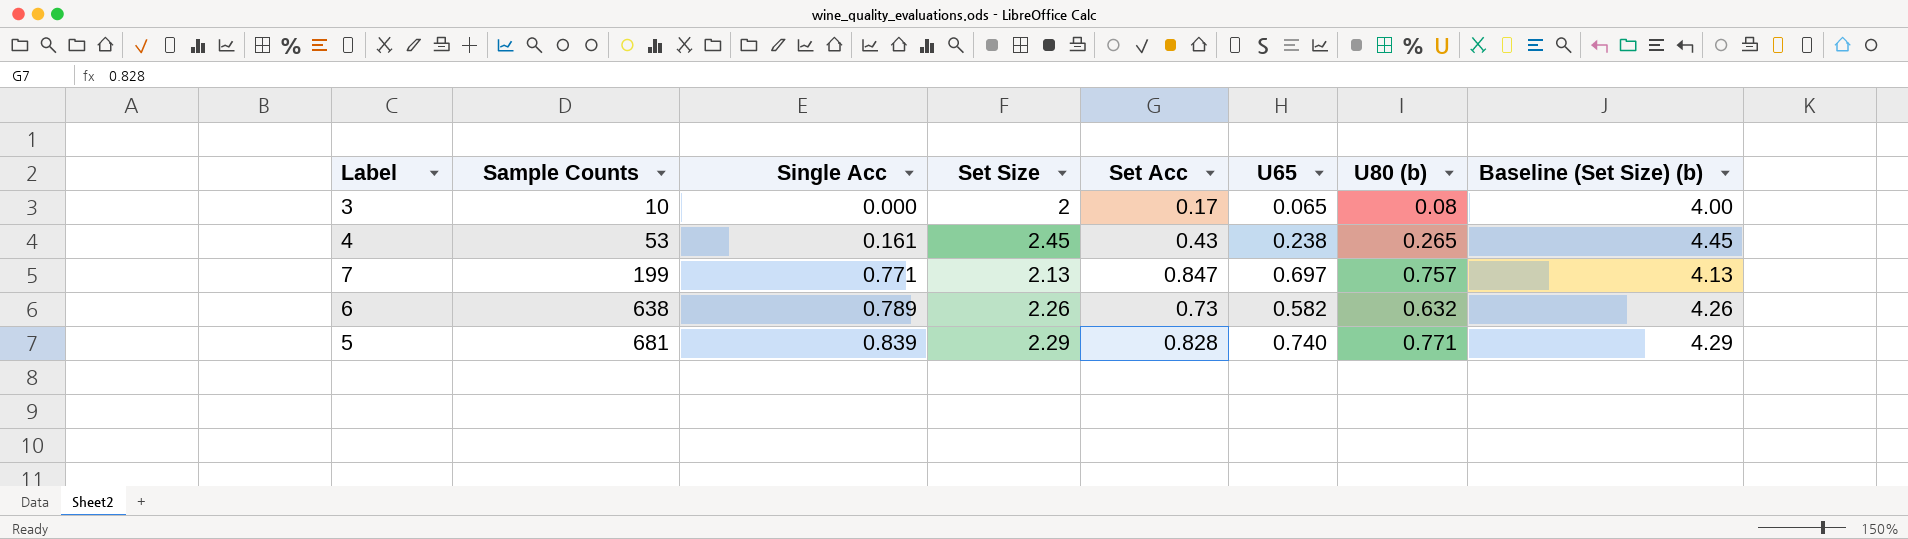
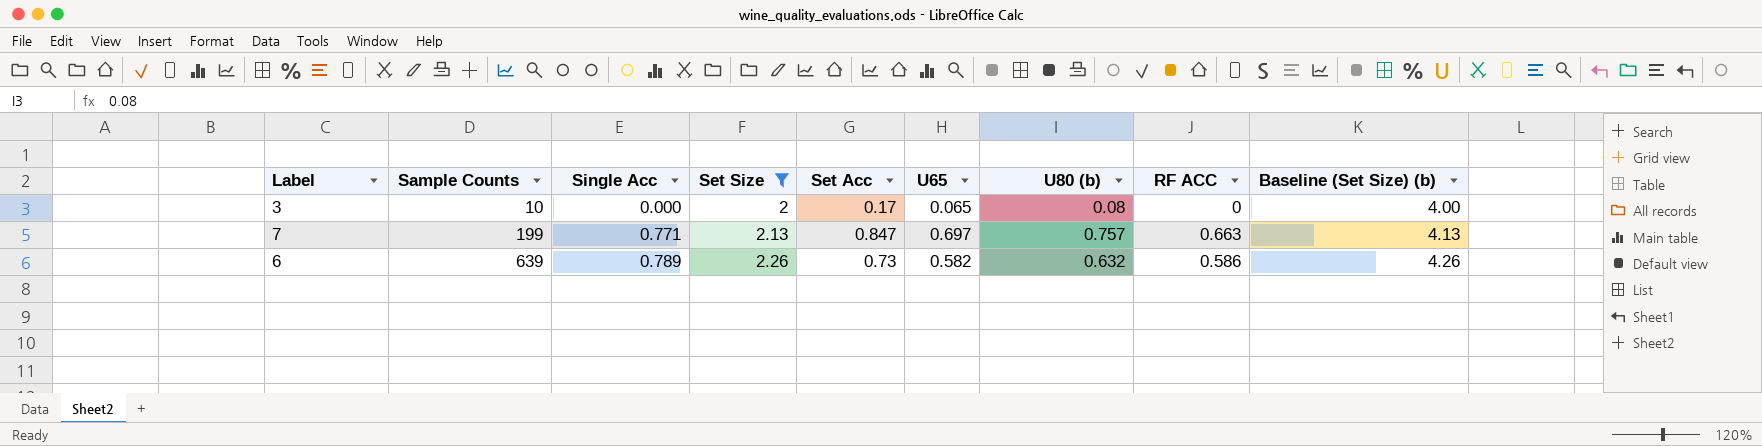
filter: none -> Set Size <= 2.26
column RF ACC | position: none -> 8
6 | Sample Counts: 638 -> 639

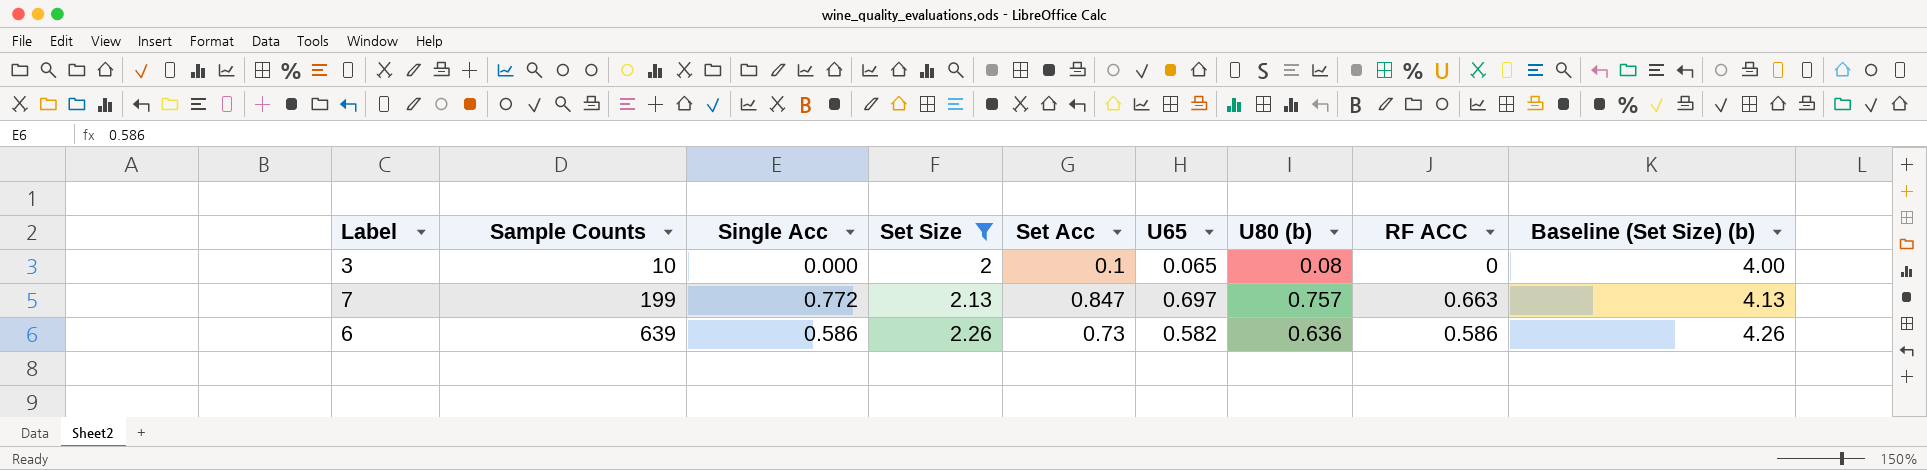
3 | Set Acc: 0.17 -> 0.1
7 | Single Acc: 0.771 -> 0.772
6 | Single Acc: 0.789 -> 0.586
6 | U80 (b): 0.632 -> 0.636

